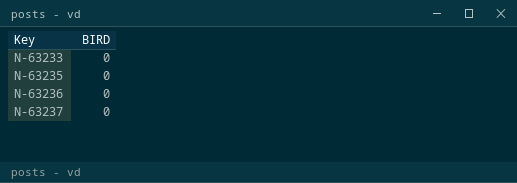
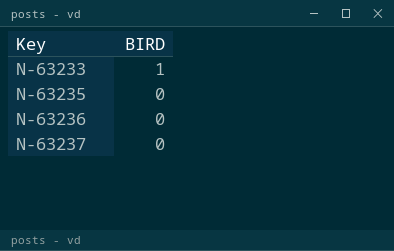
N-63233 | BIRD: 0 -> 1

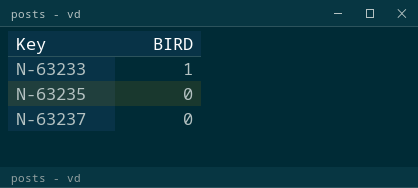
row N-63236: 0 -> none

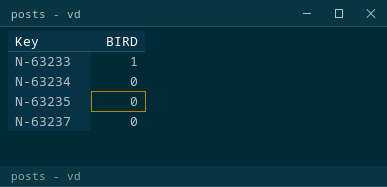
row N-63234: none -> 0

